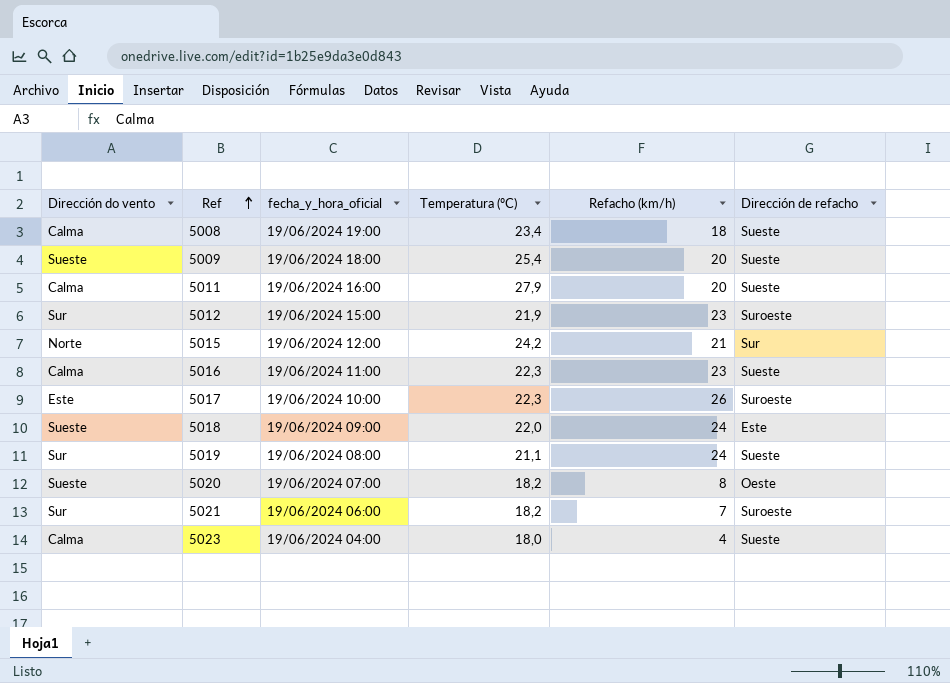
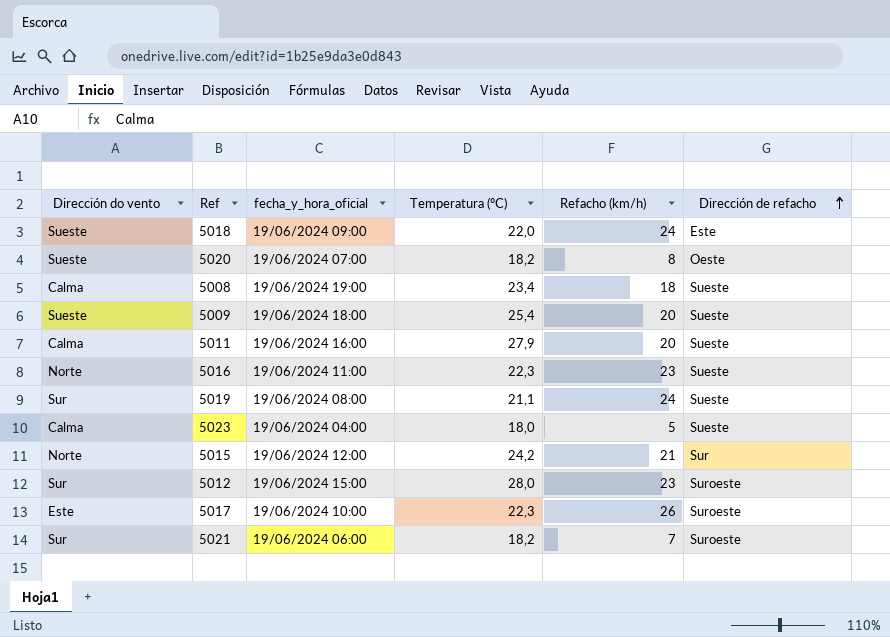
row order: Ref ascending -> Dirección de refacho ascending
5016 | Dirección do vento: Calma -> Norte
5023 | Refacho (km/h): 4 -> 5
5012 | Temperatura (ºC): 21,9 -> 28,0

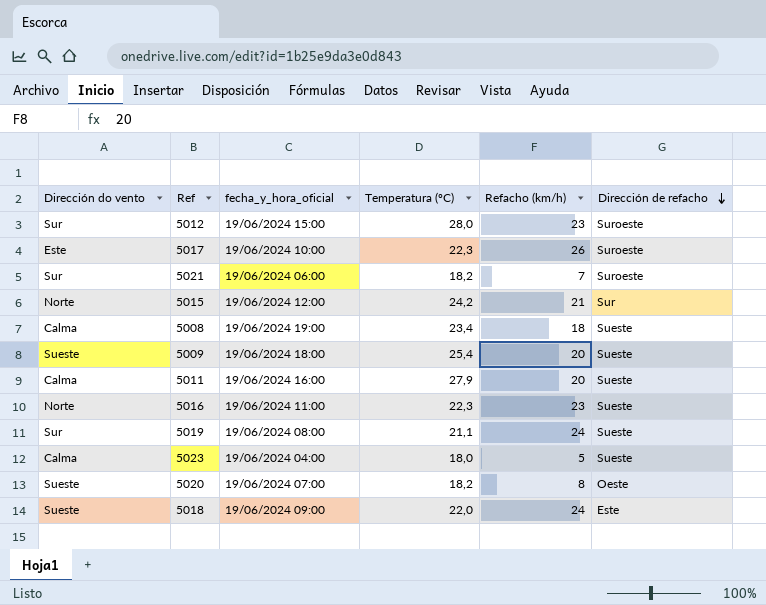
row order: Dirección de refacho ascending -> Dirección de refacho descending

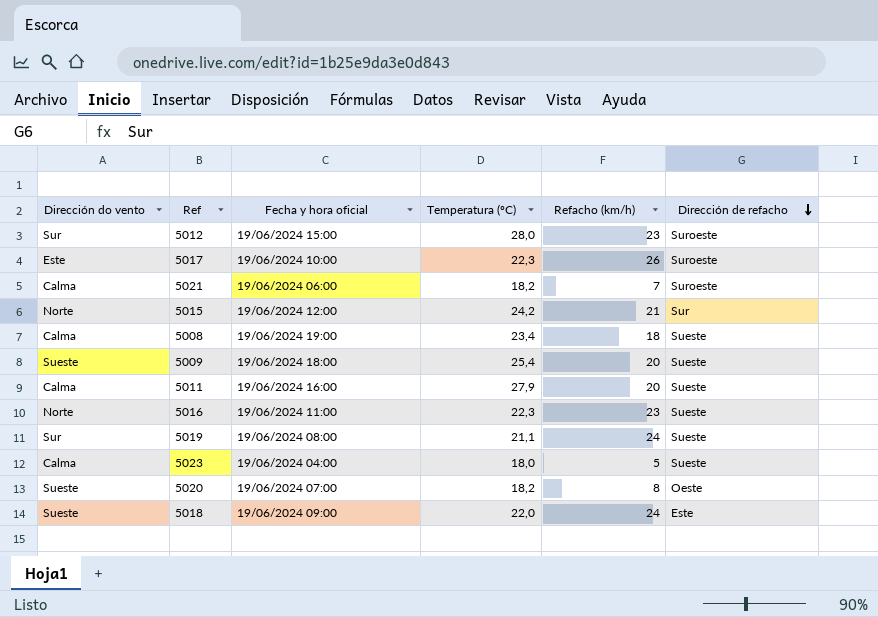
column name: fecha_y_hora_oficial -> Fecha y hora oficial
5021 | Dirección do vento: Sur -> Calma

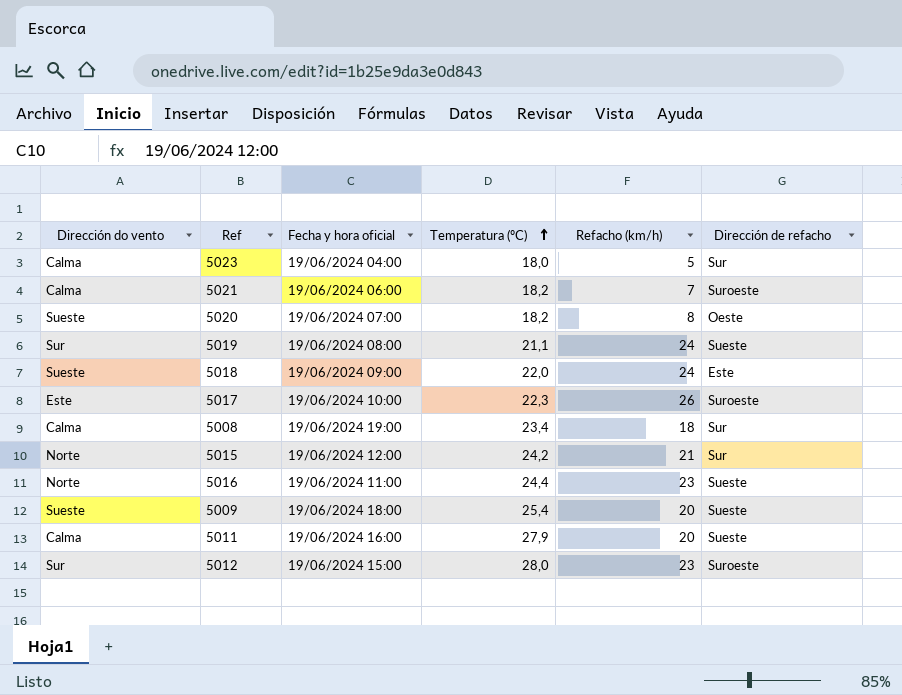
row order: Dirección de refacho descending -> Temperatura (ºC) ascending
5023 | Dirección de refacho: Sueste -> Sur
5008 | Dirección de refacho: Sueste -> Sur
5016 | Temperatura (ºC): 22,3 -> 24,4

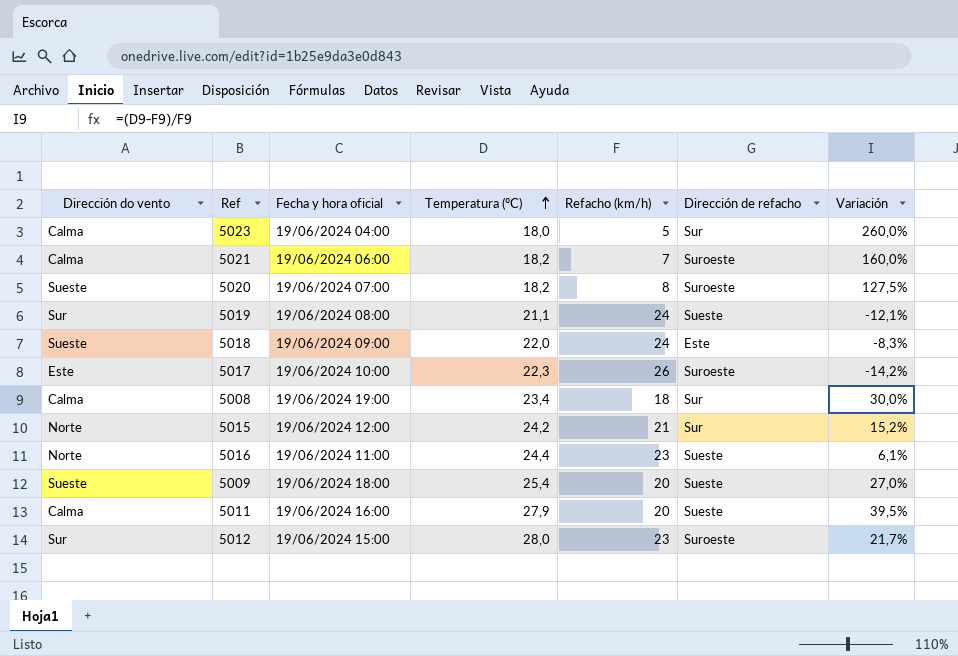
column Variación | formula: none -> ([Temperatura (ºC)] - [Refacho (km/h)]) / [Refacho (km/h)]
5020 | Dirección de refacho: Oeste -> Suroeste

